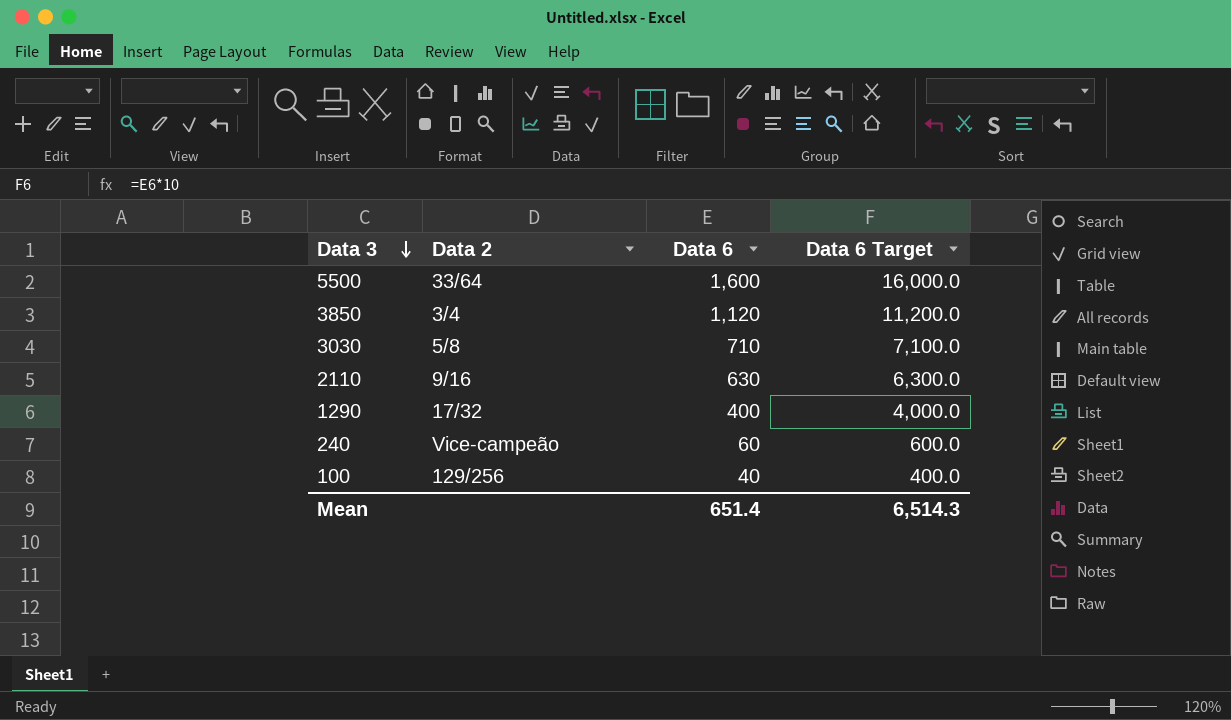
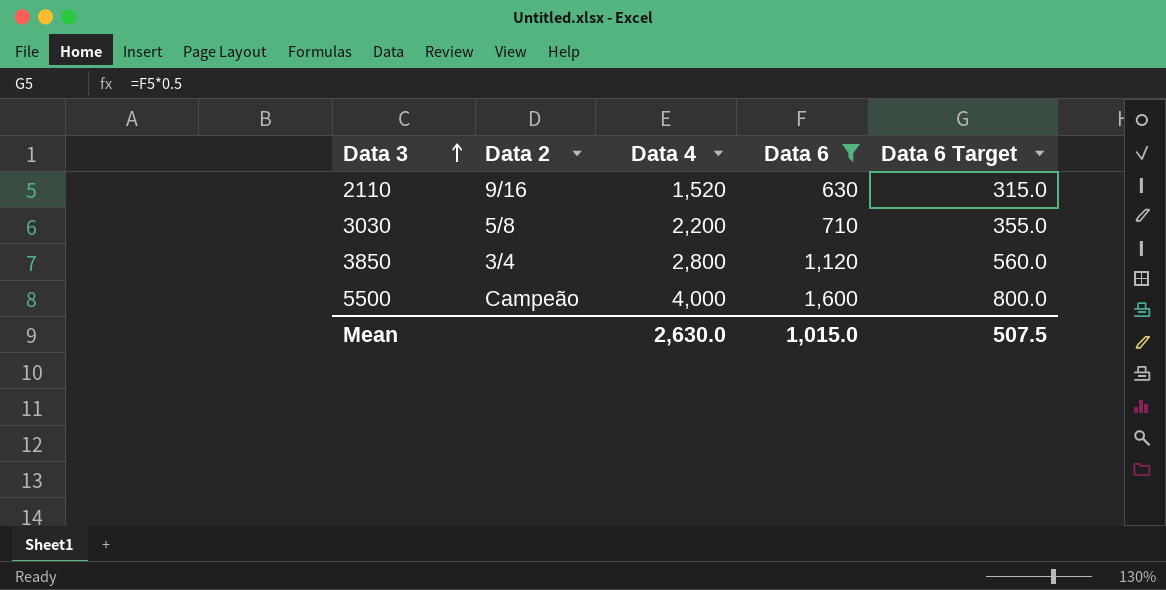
filter: none -> Data 6 >= 630
row order: Data 3 descending -> Data 3 ascending
column Data 4 | position: none -> 3
column Data 6 Target | formula: [Data 6] * 10 -> [Data 6] * 0.5
5500 | Data 2: 33/64 -> Campeão
Mean | Data 6: 651.4 -> 1,015.0
Mean | Data 6 Target: 6,514.3 -> 507.5

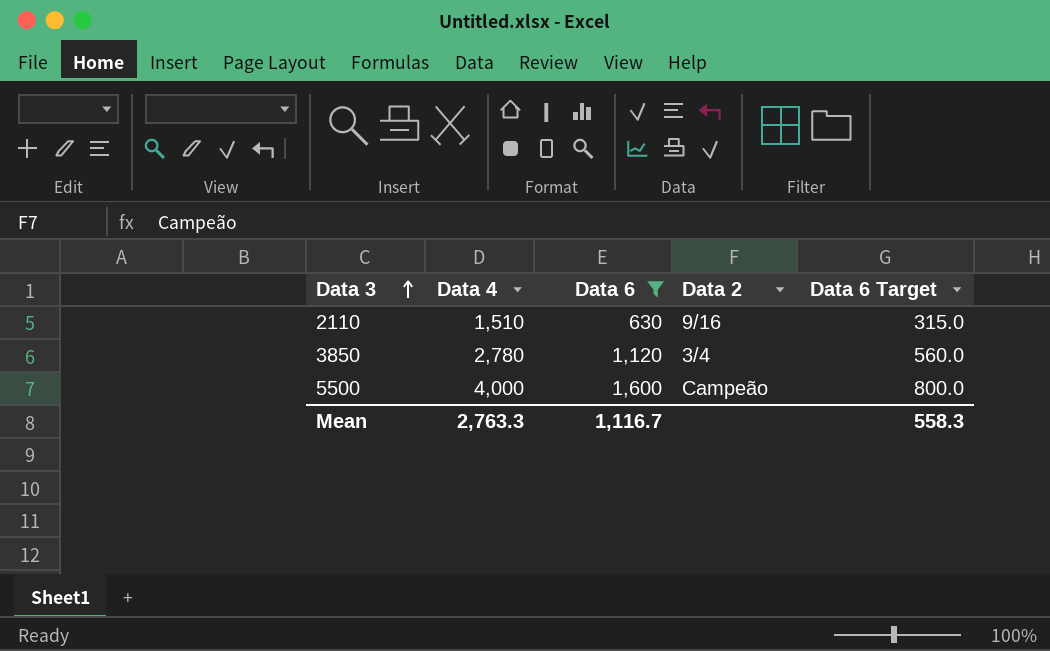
column Data 2 | position: 2 -> 4
row 3030: 5/8 | 2,200 | 710 | 355.0 -> none
2110 | Data 4: 1,520 -> 1,510
3850 | Data 4: 2,800 -> 2,780
Mean | Data 4: 2,630.0 -> 2,763.3
Mean | Data 6: 1,015.0 -> 1,116.7
Mean | Data 6 Target: 507.5 -> 558.3

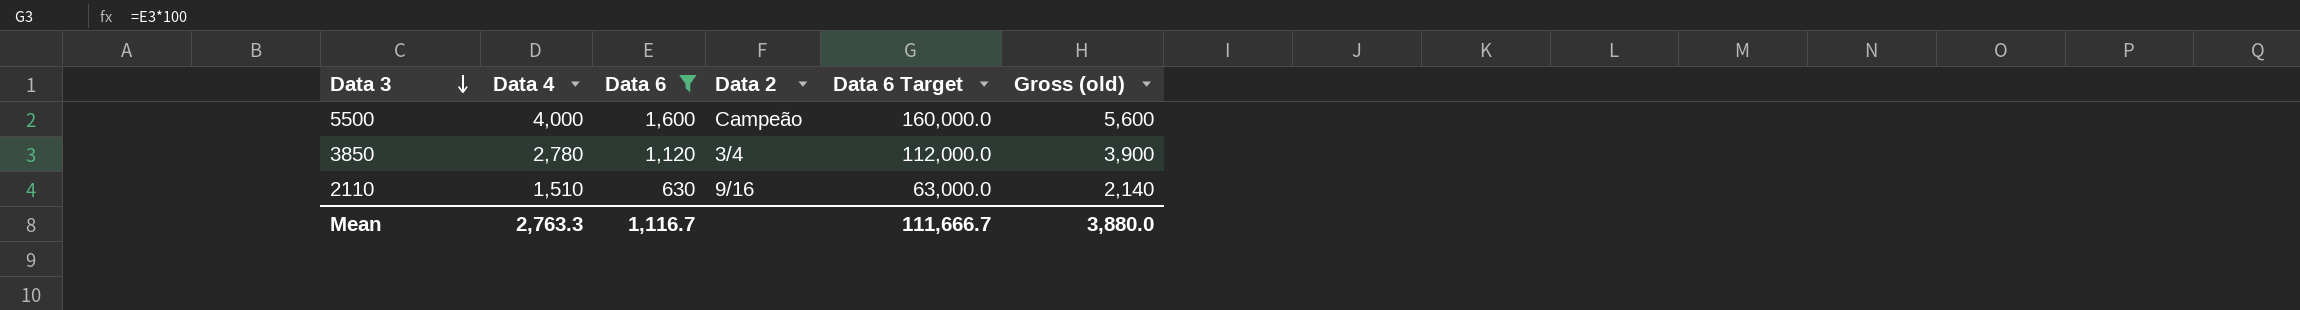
row order: Data 3 ascending -> Data 3 descending
column Data 6 Target | formula: [Data 6] * 0.5 -> [Data 6] * 100
column Gross (old) | formula: none -> [Data 4] + [Data 6]
Mean | Data 6 Target: 558.3 -> 111,666.7

